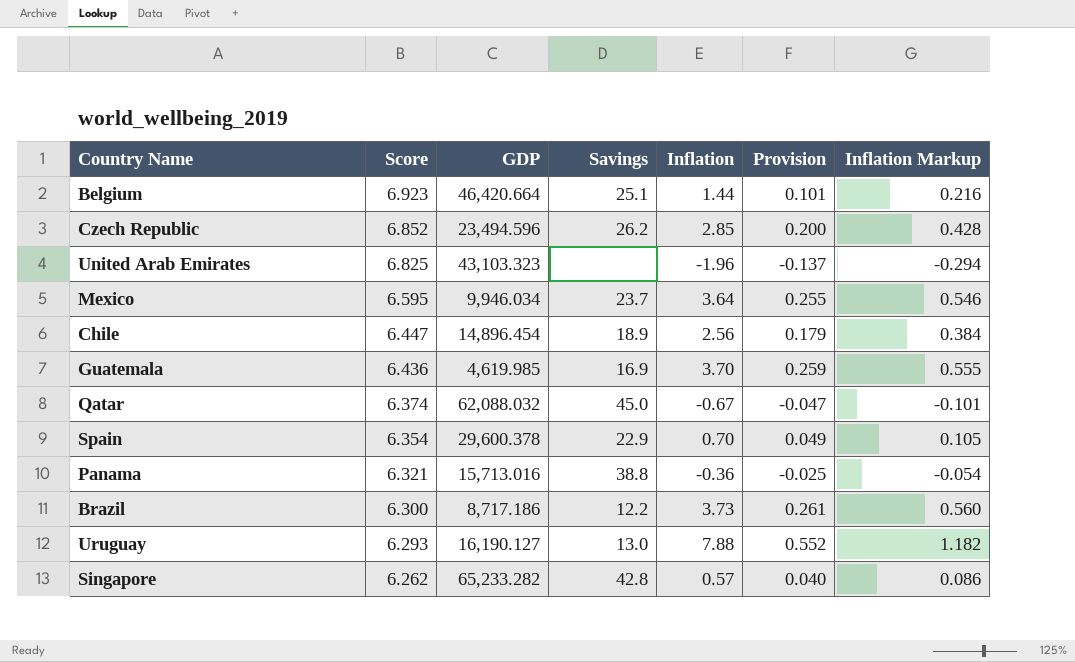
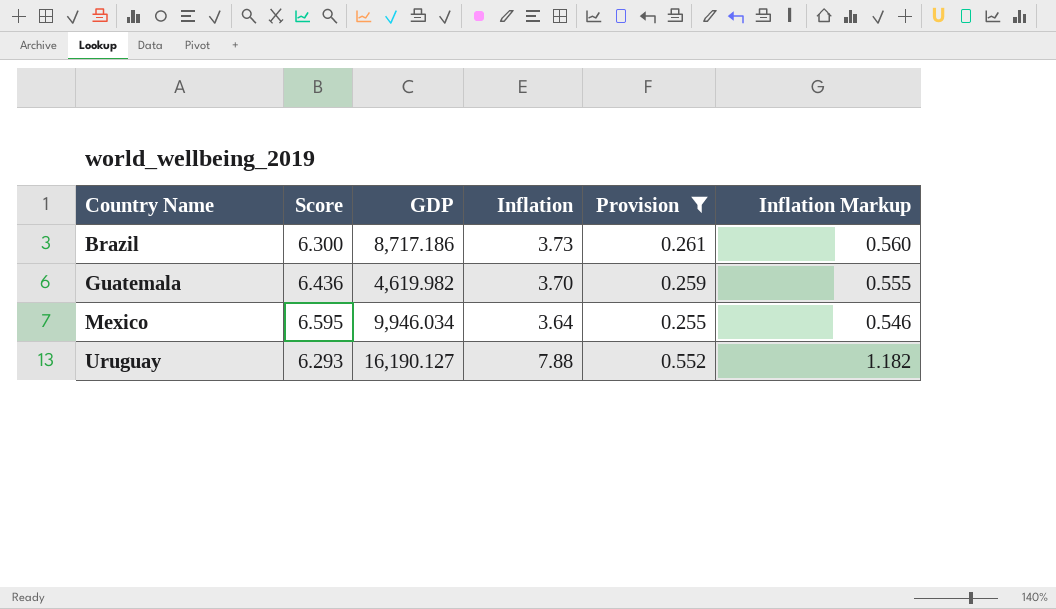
filter: none -> Provision >= 0.255
row order: Score descending -> Country Name ascending
column Savings | position: 4 -> none
Guatemala | GDP: 4,619.985 -> 4,619.982

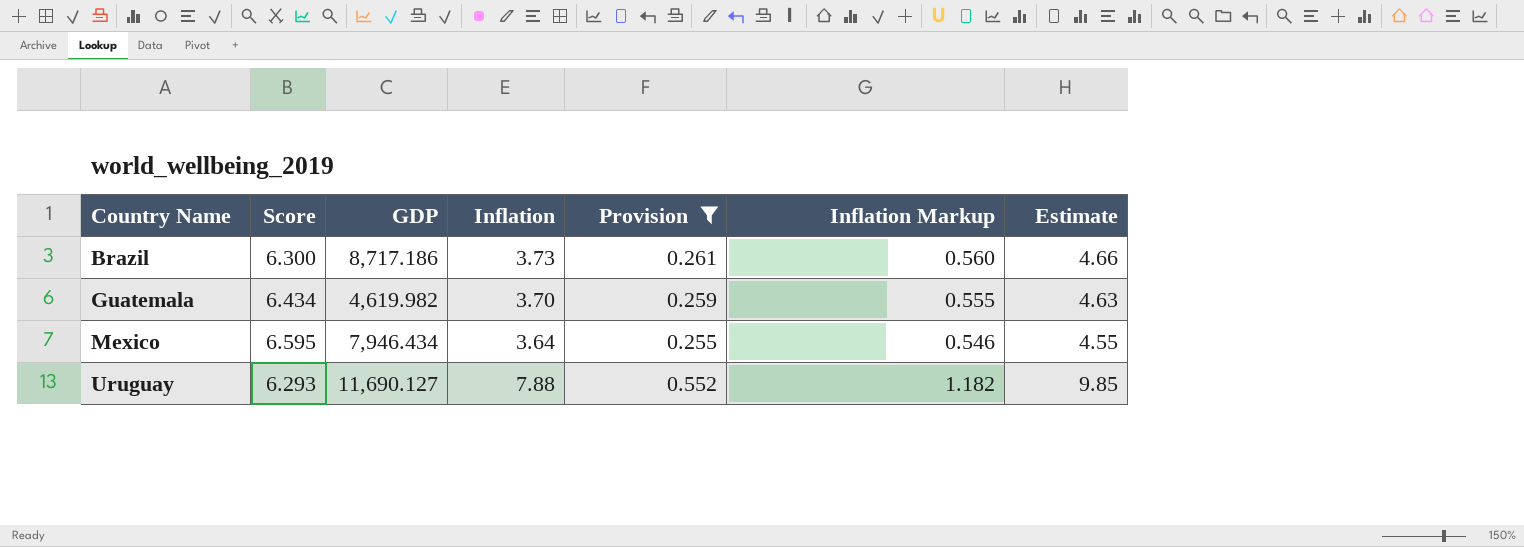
column Estimate | formula: none -> [Inflation] * 1.25
Guatemala | Score: 6.436 -> 6.434
Mexico | GDP: 9,946.034 -> 7,946.434
Uruguay | GDP: 16,190.127 -> 11,690.127

